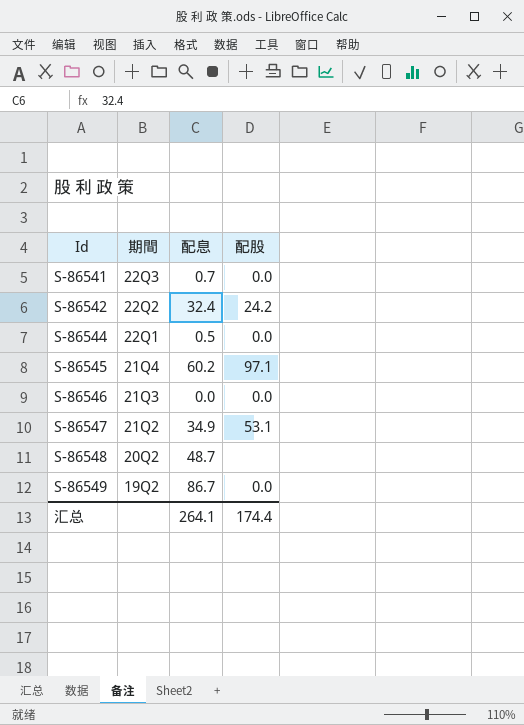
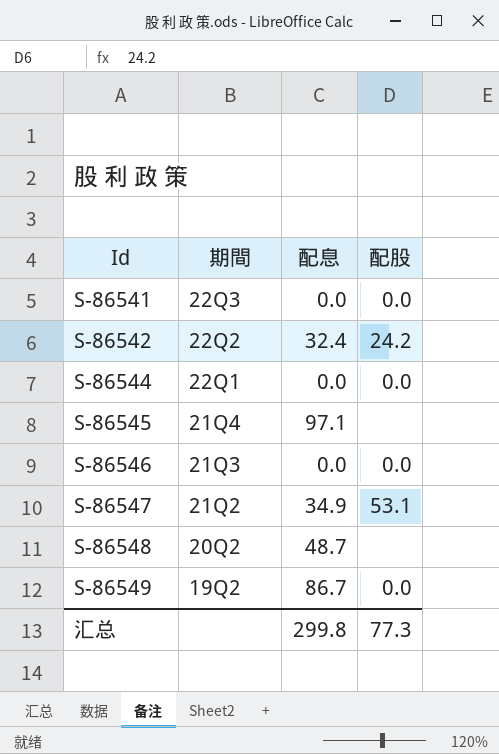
S-86541 | 配息: 0.7 -> 0.0
S-86544 | 配息: 0.5 -> 0.0
S-86545 | 配息: 60.2 -> 97.1
S-86545 | 配股: 97.1 -> none
汇总 | 配息: 264.1 -> 299.8
汇总 | 配股: 174.4 -> 77.3

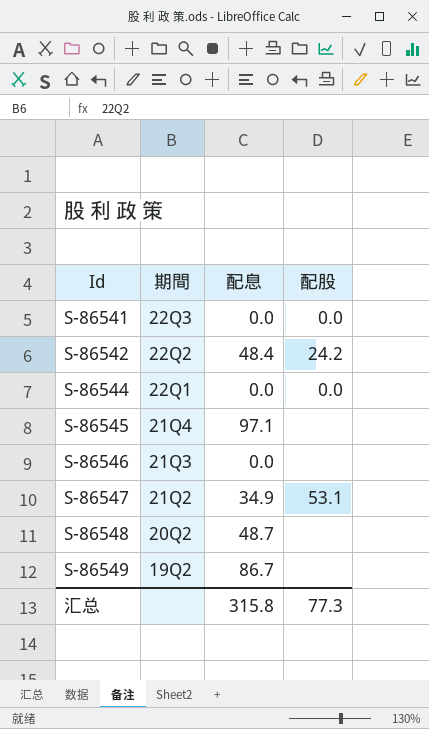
S-86542 | 配息: 32.4 -> 48.4
S-86546 | 配股: 0.0 -> none
S-86549 | 配股: 0.0 -> none
汇总 | 配息: 299.8 -> 315.8

